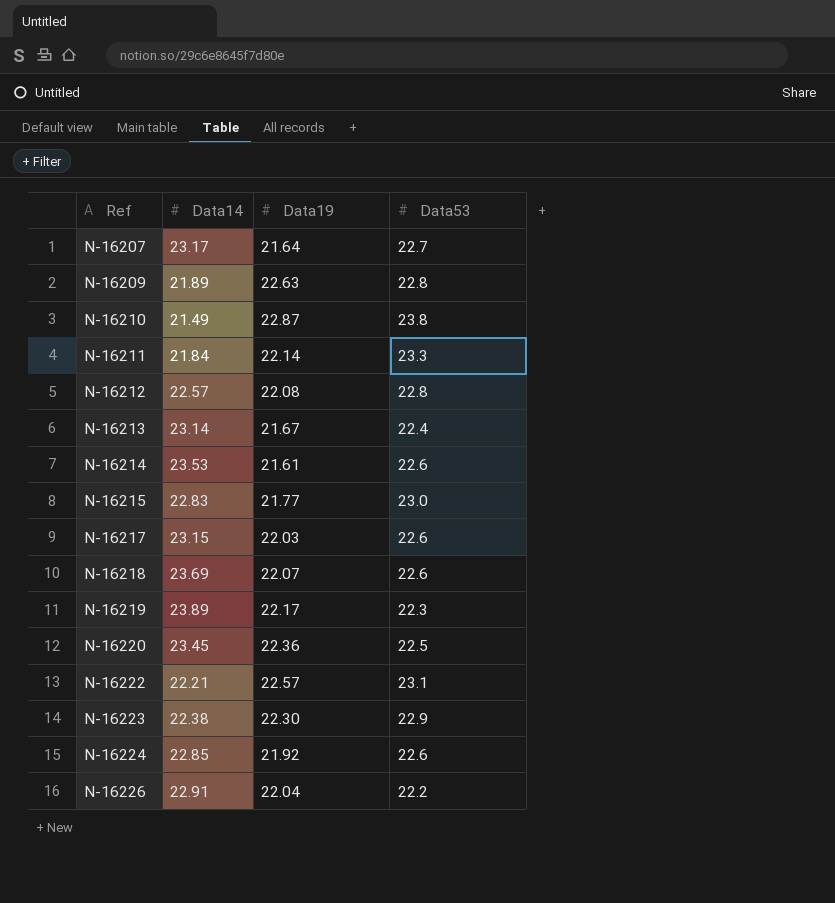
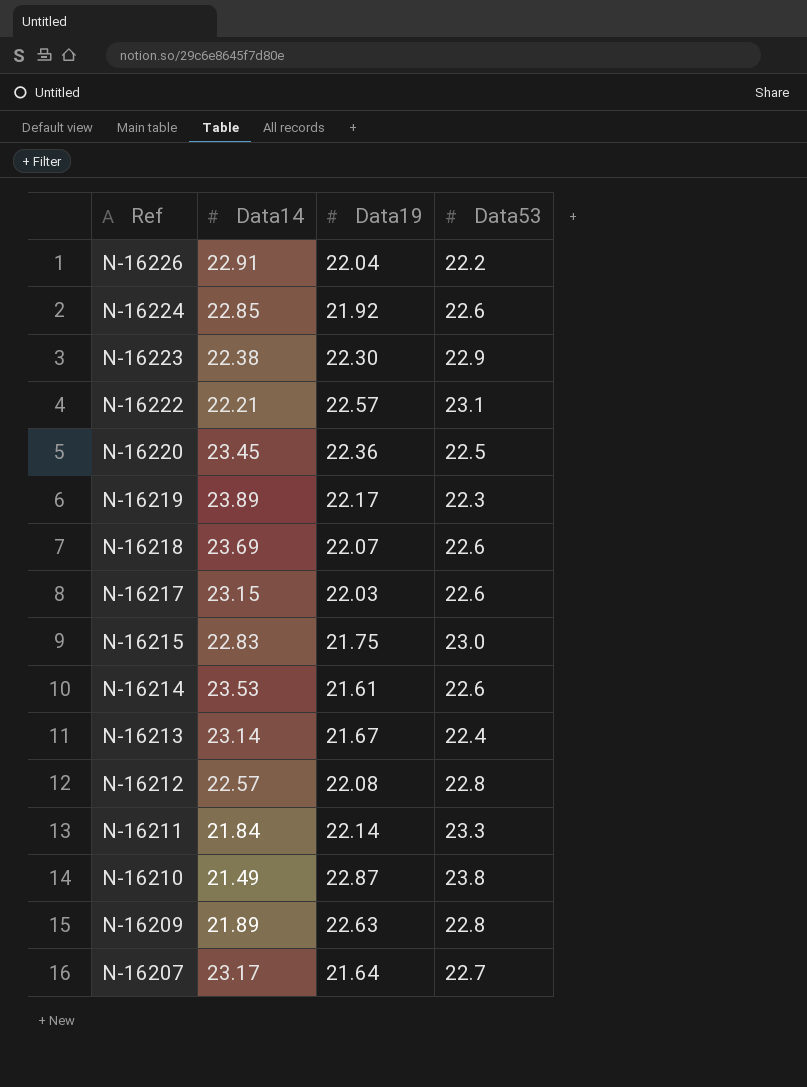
row order: Ref ascending -> Ref descending
N-16215 | Data19: 21.77 -> 21.75

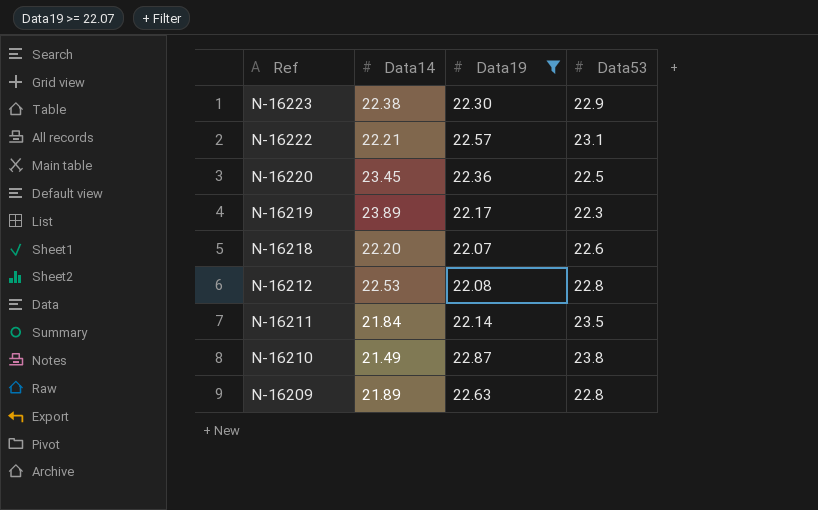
filter: none -> Data19 >= 22.07
N-16218 | Data14: 23.69 -> 22.20
N-16212 | Data14: 22.57 -> 22.53
N-16211 | Data53: 23.3 -> 23.5

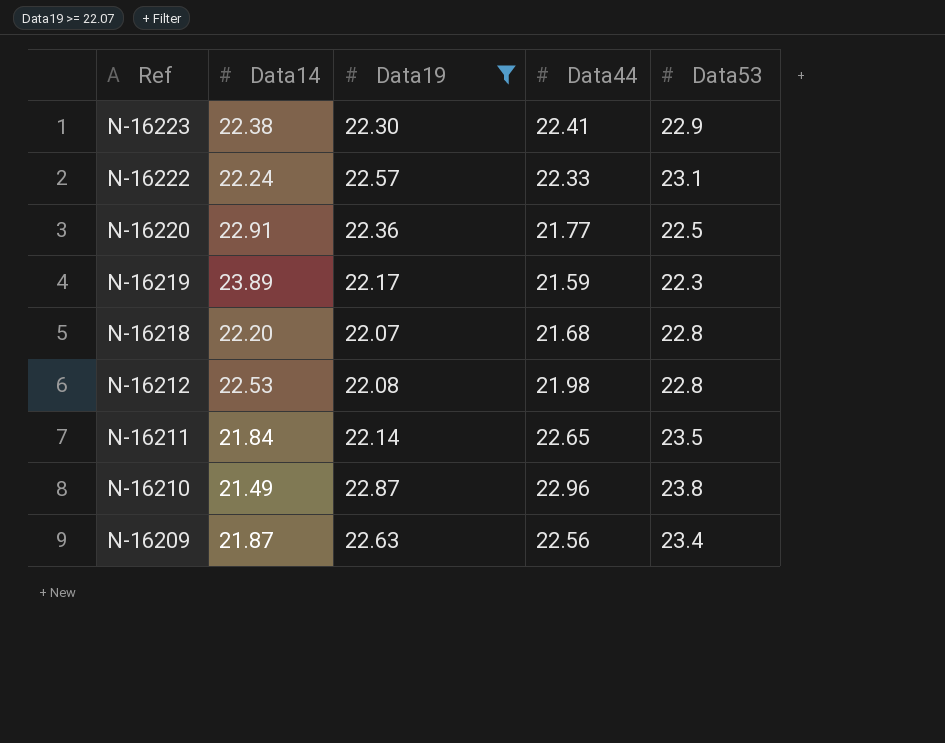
column Data44 | position: none -> 4
N-16222 | Data14: 22.21 -> 22.24
N-16220 | Data14: 23.45 -> 22.91
N-16218 | Data53: 22.6 -> 22.8
N-16209 | Data14: 21.89 -> 21.87
N-16209 | Data53: 22.8 -> 23.4

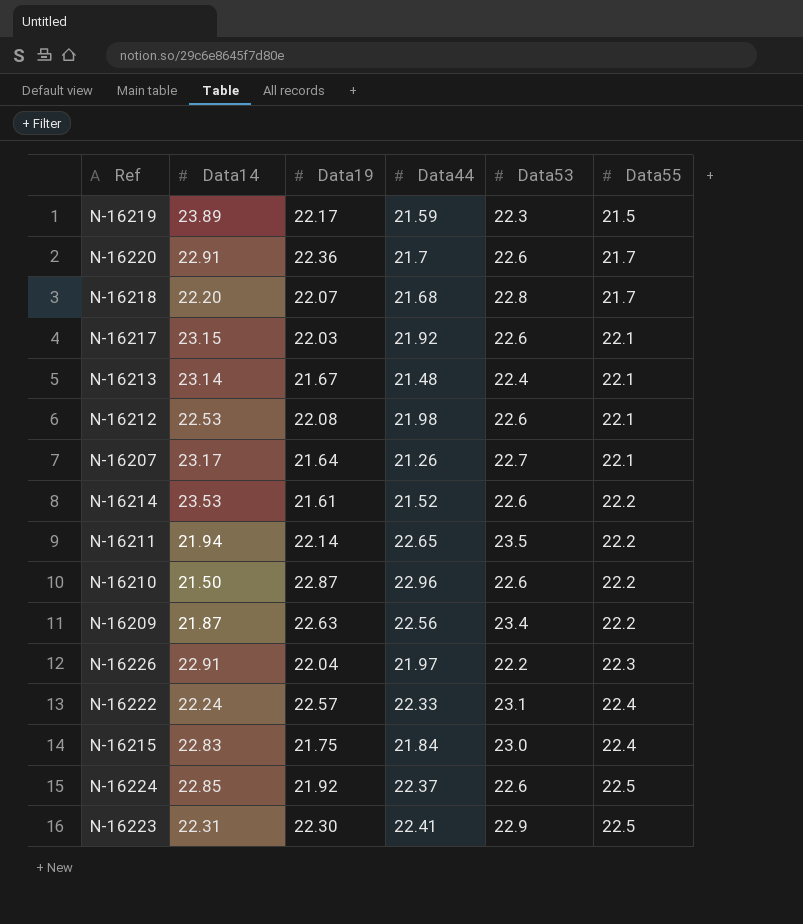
filter: Data19 >= 22.07 -> none
row order: Ref descending -> Data55 ascending
column Data55 | position: none -> 6
N-16220 | Data44: 21.77 -> 21.7
N-16220 | Data53: 22.5 -> 22.6
N-16212 | Data53: 22.8 -> 22.6
N-16211 | Data14: 21.84 -> 21.94
N-16210 | Data14: 21.49 -> 21.50
N-16210 | Data53: 23.8 -> 22.6
N-16223 | Data14: 22.38 -> 22.31

